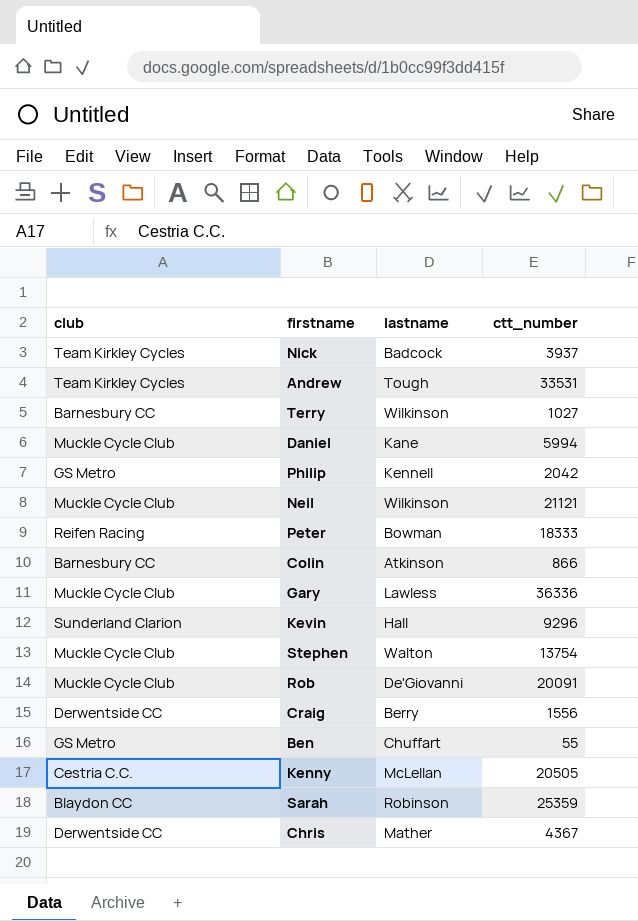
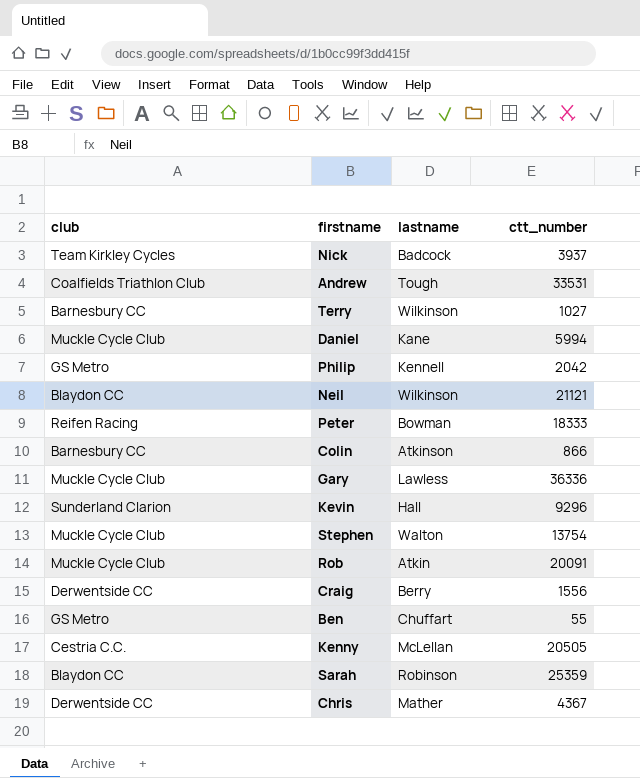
Andrew | club: Team Kirkley Cycles -> Coalfields Triathlon Club
Neil | club: Muckle Cycle Club -> Blaydon CC
Rob | lastname: De'Giovanni -> Atkin

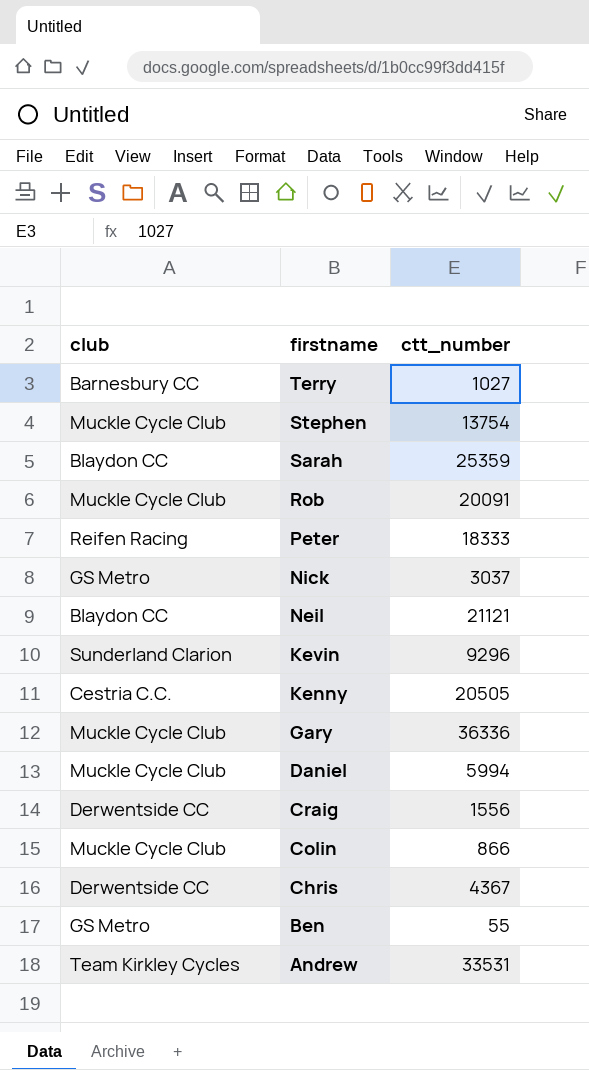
row order: none -> firstname descending
column lastname | position: 3 -> none
row Philip: GS Metro | Kennell | 2042 -> none
Nick | club: Team Kirkley Cycles -> GS Metro
Nick | ctt_number: 3937 -> 3037
Colin | club: Barnesbury CC -> Muckle Cycle Club
Andrew | club: Coalfields Triathlon Club -> Team Kirkley Cycles

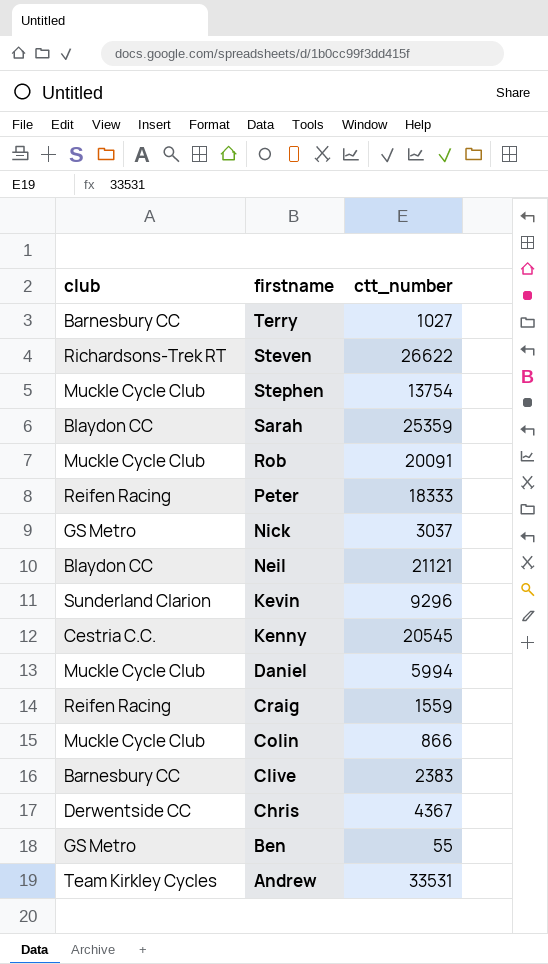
row Gary: Muckle Cycle Club | 36336 -> none
row Steven: none -> Richardsons-Trek RT | 26622
Kenny | ctt_number: 20505 -> 20545
Craig | club: Derwentside CC -> Reifen Racing
Craig | ctt_number: 1556 -> 1559
row Clive: none -> Barnesbury CC | 2383

